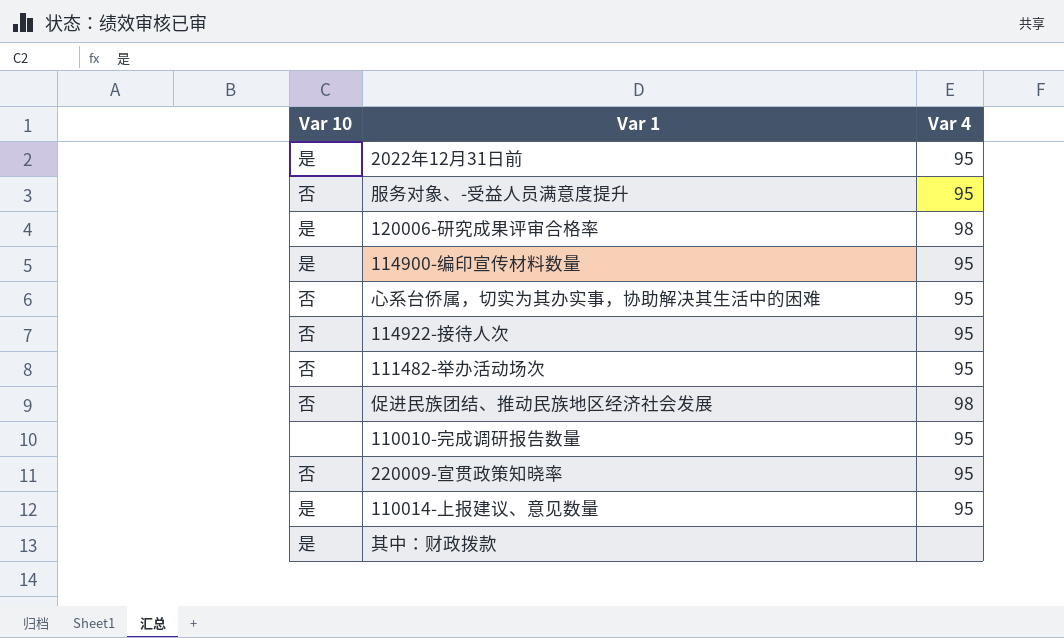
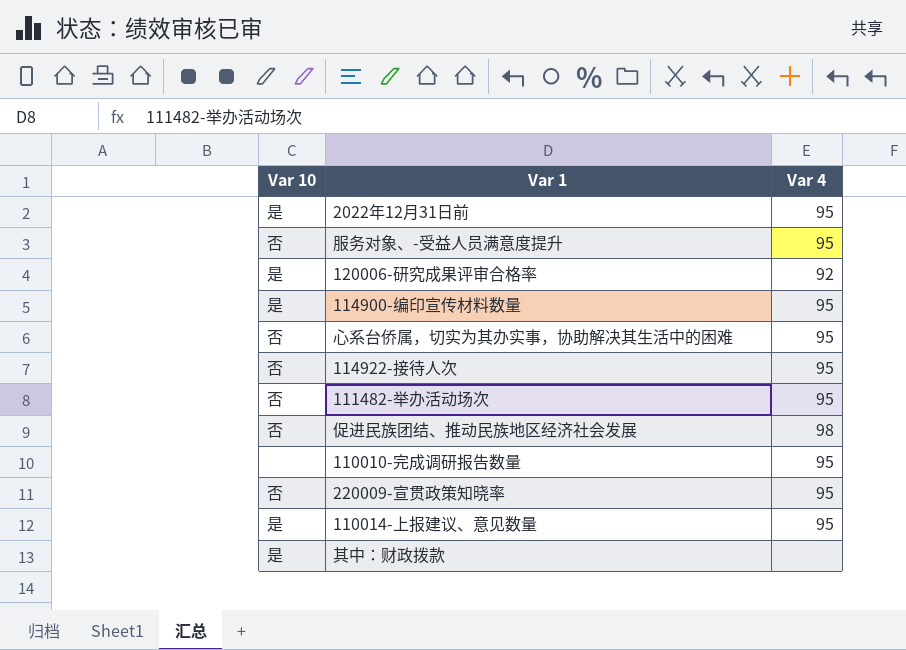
120006-研究成果评审合格率 | Var 4: 98 -> 92

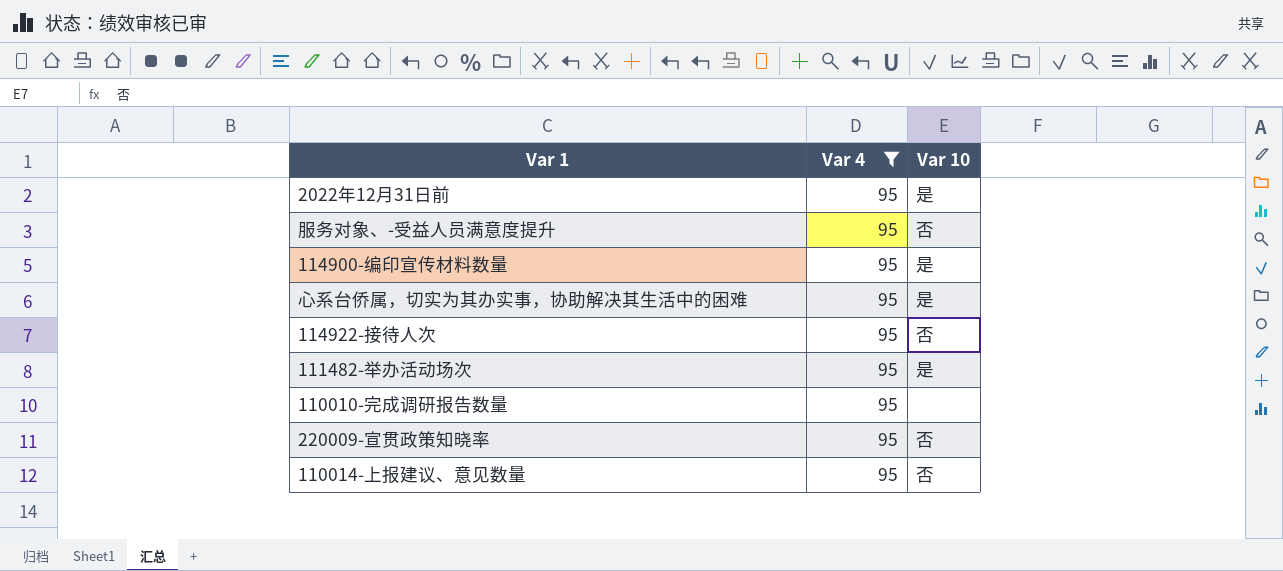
filter: none -> Var 4 = 95
column Var 10 | position: 1 -> 3
心系台侨属，切实为其办实事，协助解决其生活中的困难 | Var 10: 否 -> 是
111482-举办活动场次 | Var 10: 否 -> 是
110014-上报建议、意见数量 | Var 10: 是 -> 否

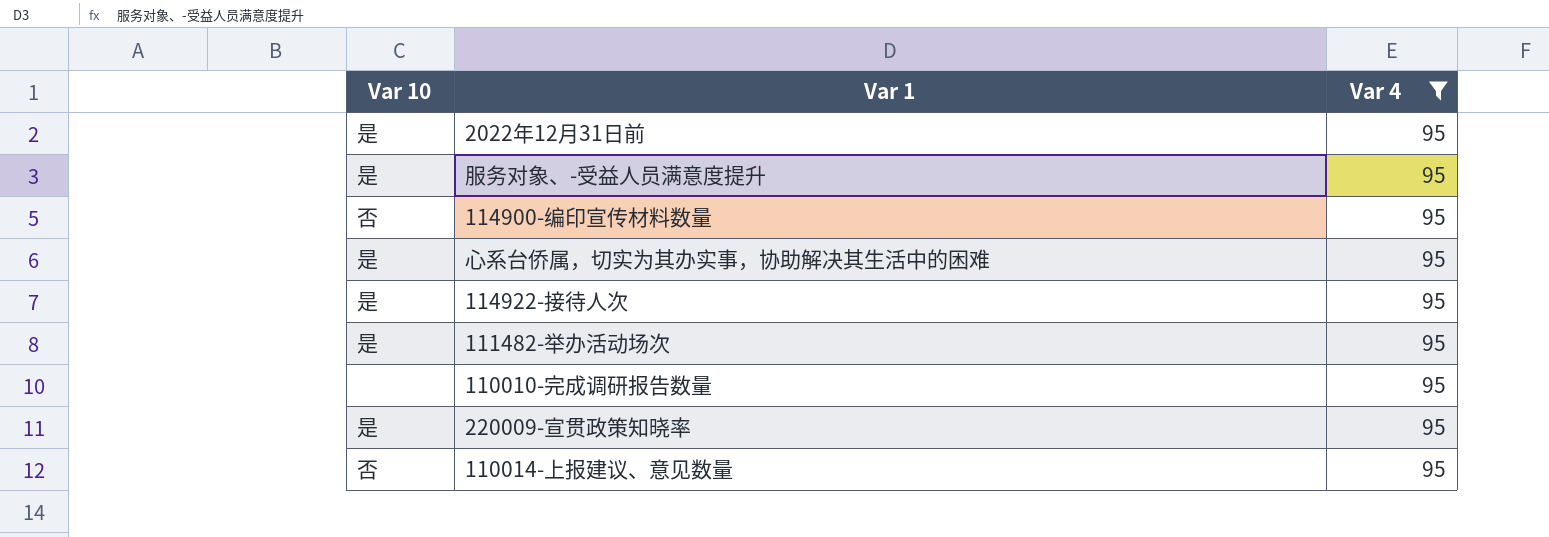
column Var 10 | position: 3 -> 1
服务对象、-受益人员满意度提升 | Var 10: 否 -> 是
114900-编印宣传材料数量 | Var 10: 是 -> 否
114922-接待人次 | Var 10: 否 -> 是
220009-宣贯政策知晓率 | Var 10: 否 -> 是

